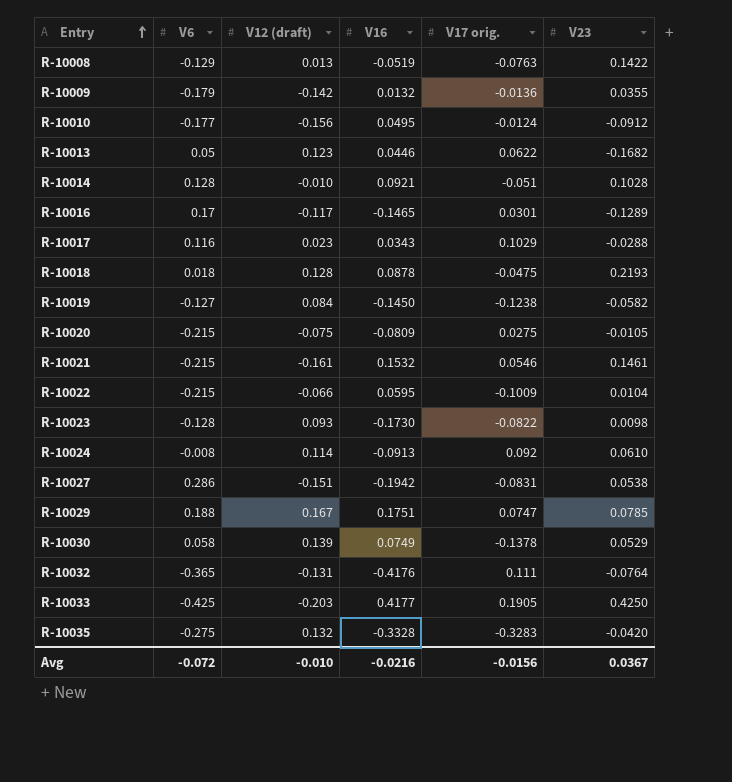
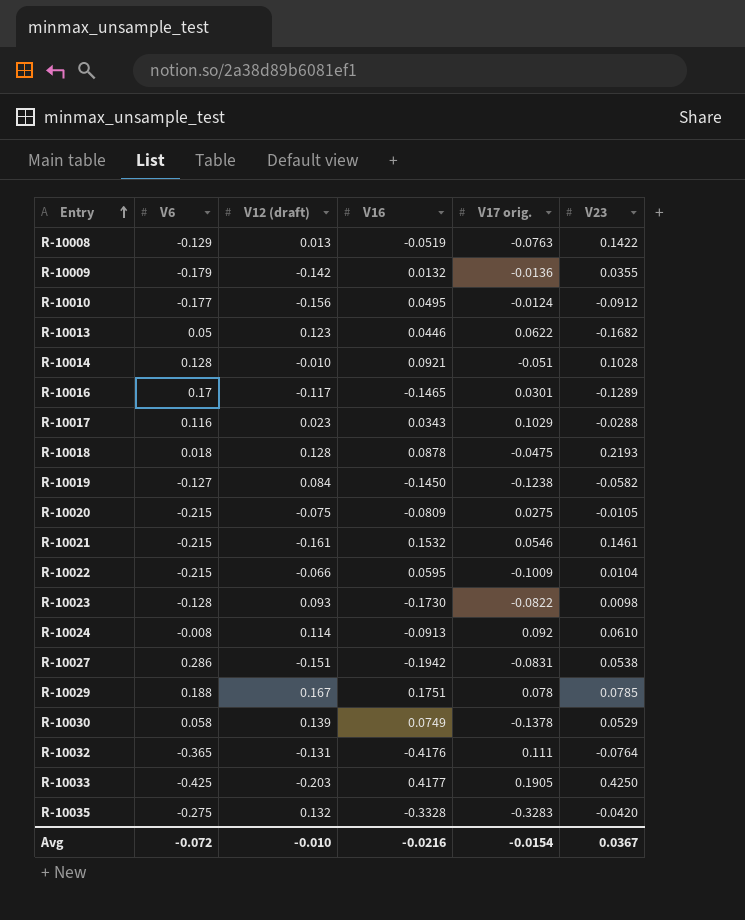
R-10029 | V17 orig.: 0.0747 -> 0.078
Avg | V17 orig.: -0.0156 -> -0.0154

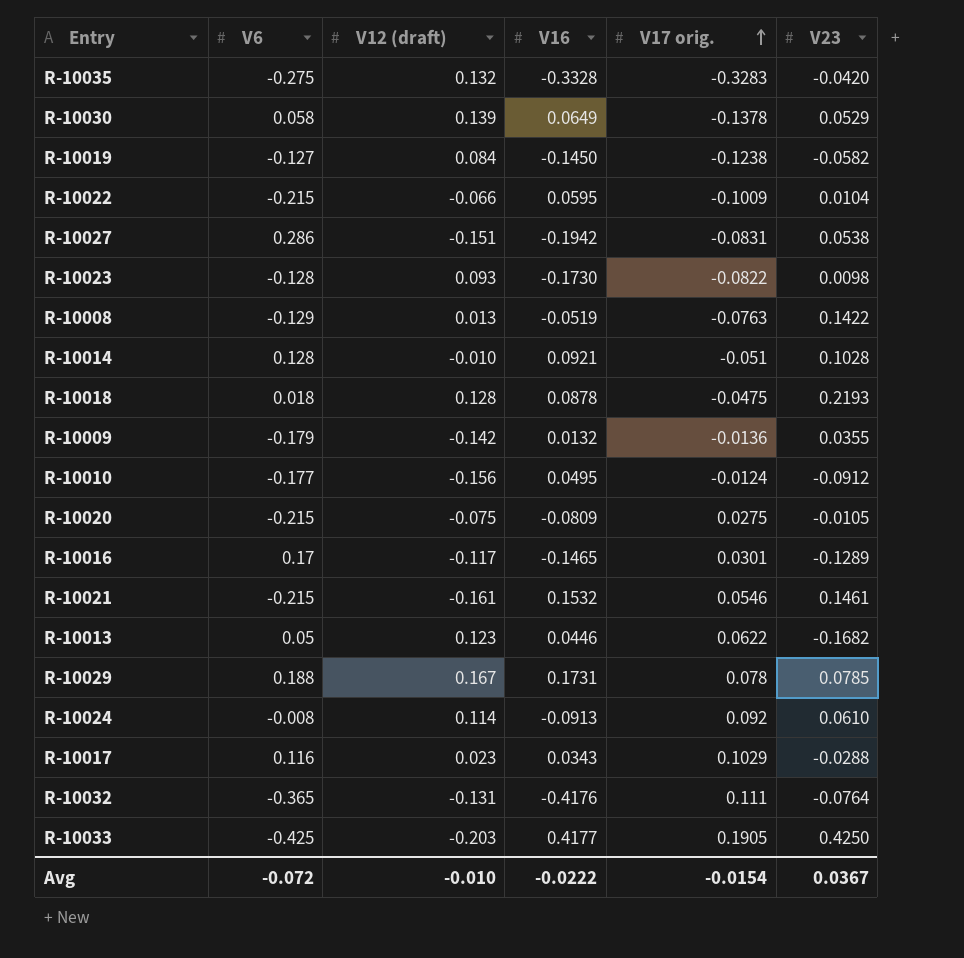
row order: Entry ascending -> V17 orig. ascending
R-10030 | V16: 0.0749 -> 0.0649
R-10029 | V16: 0.1751 -> 0.1731
Avg | V16: -0.0216 -> -0.0222

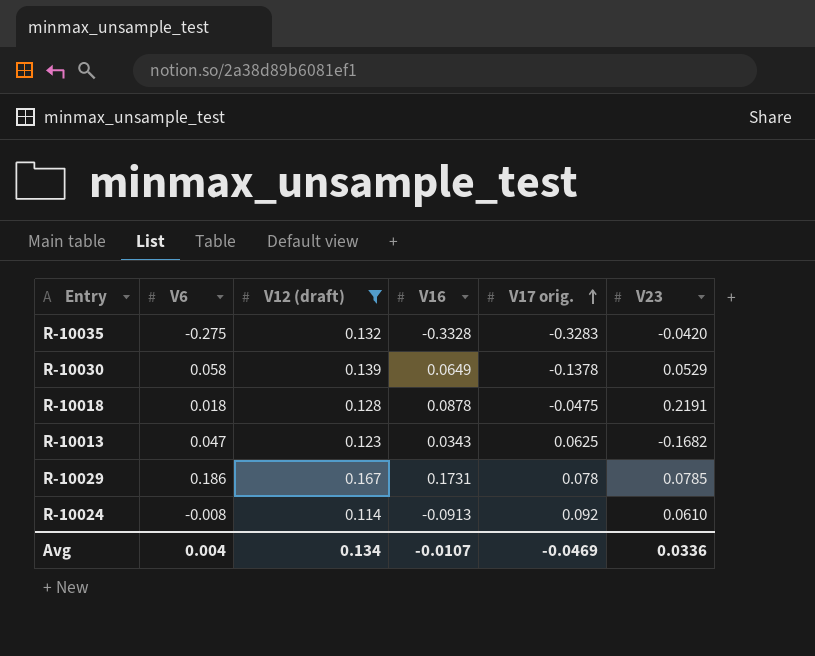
filter: none -> V12 (draft) >= 0.114
R-10018 | V23: 0.2193 -> 0.2191
R-10013 | V6: 0.05 -> 0.047
R-10013 | V16: 0.0446 -> 0.0343
R-10013 | V17 orig.: 0.0622 -> 0.0625
R-10029 | V6: 0.188 -> 0.186
Avg | V6: -0.072 -> 0.004
Avg | V12 (draft): -0.010 -> 0.134
Avg | V16: -0.0222 -> -0.0107
Avg | V17 orig.: -0.0154 -> -0.0469
Avg | V23: 0.0367 -> 0.0336

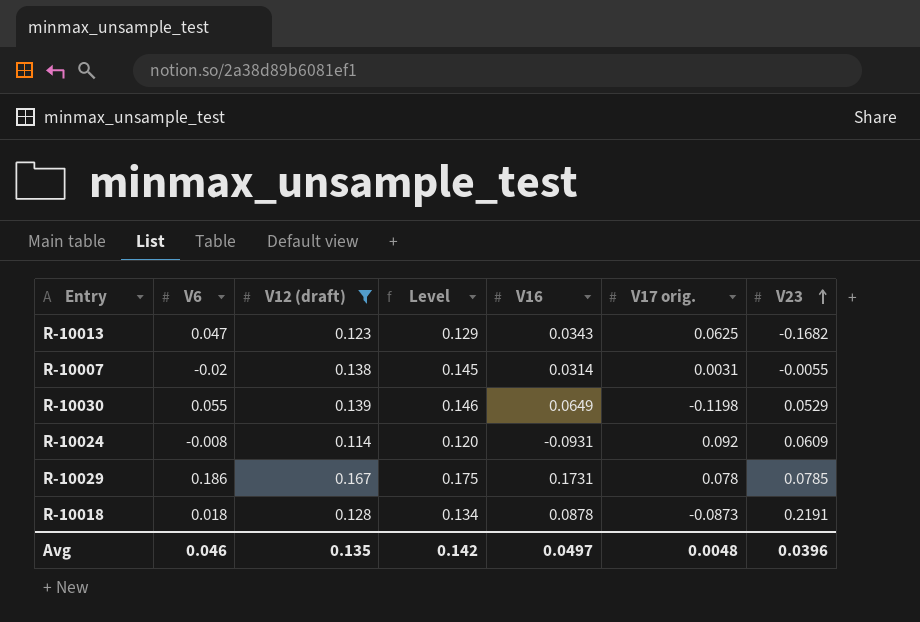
row order: V17 orig. ascending -> V23 ascending
column Level | formula: none -> [V12 (draft)] * 1.05
row R-10035: -0.275 | 0.132 | -0.3328 | -0.3283 | -0.0420 -> none
row R-10007: none -> -0.02 | 0.138 | 0.145 | 0.0314 | 0.0031 | -0.0055
R-10030 | V6: 0.058 -> 0.055
R-10030 | V17 orig.: -0.1378 -> -0.1198
R-10024 | V16: -0.0913 -> -0.0931
R-10024 | V23: 0.0610 -> 0.0609
R-10018 | V17 orig.: -0.0475 -> -0.0873
Avg | V6: 0.004 -> 0.046
Avg | V12 (draft): 0.134 -> 0.135
Avg | V16: -0.0107 -> 0.0497
Avg | V17 orig.: -0.0469 -> 0.0048
Avg | V23: 0.0336 -> 0.0396

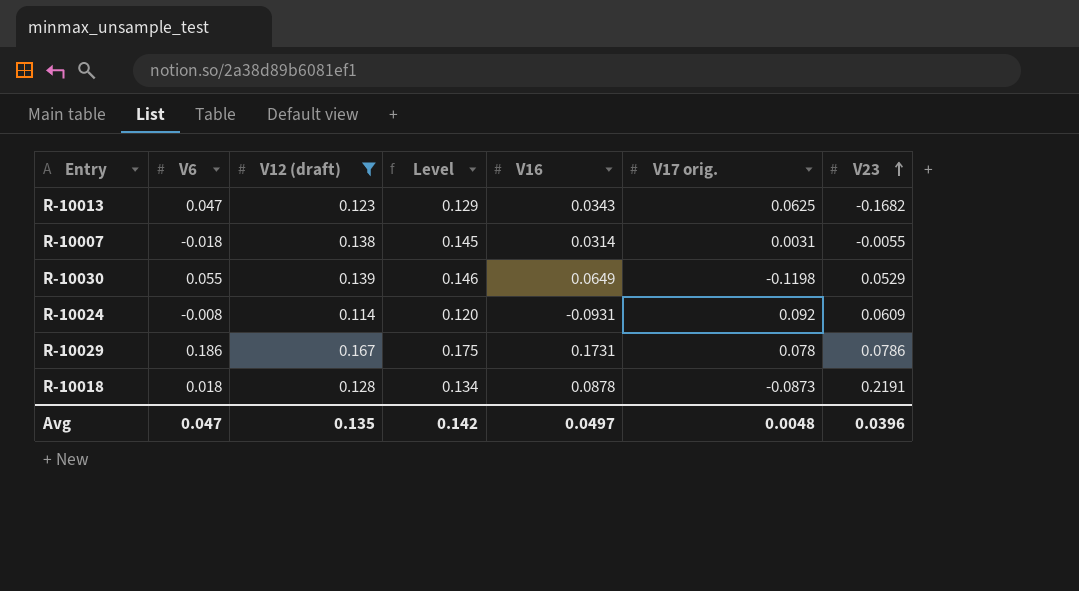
R-10007 | V6: -0.02 -> -0.018
R-10029 | V23: 0.0785 -> 0.0786
Avg | V6: 0.046 -> 0.047

